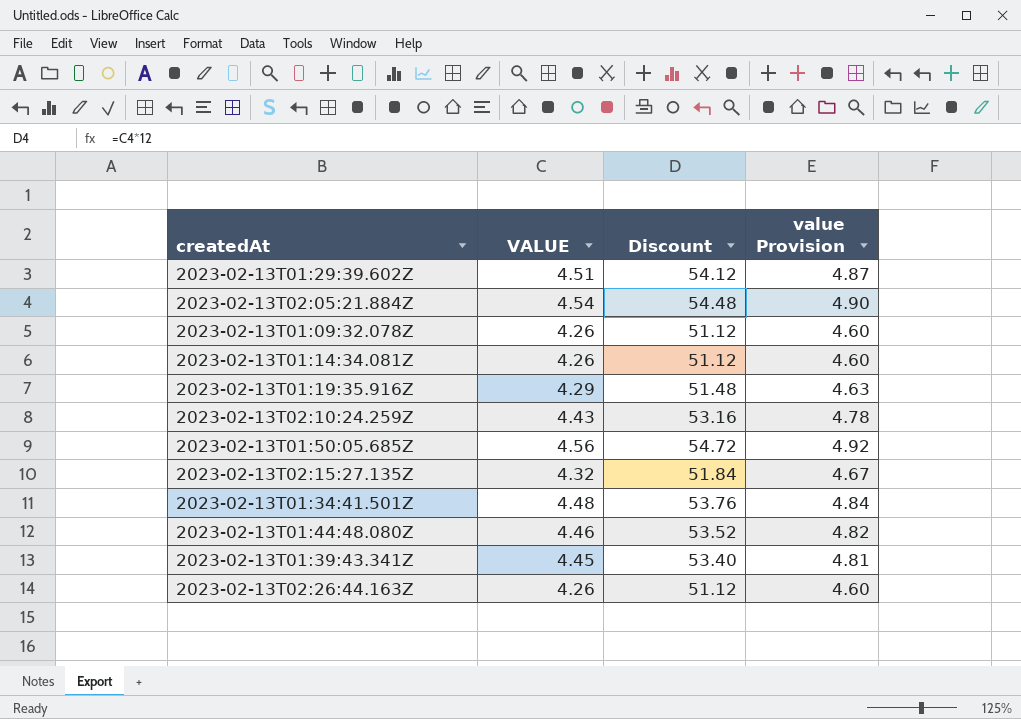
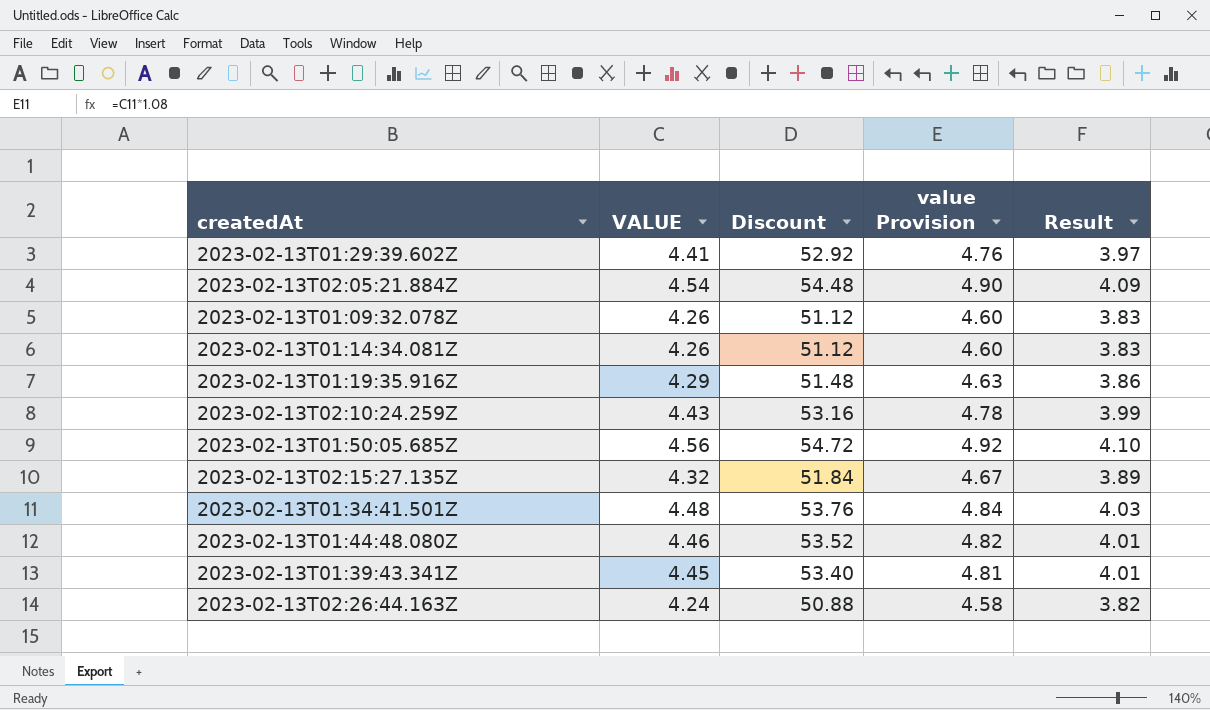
column Result | formula: none -> [VALUE] * 0.9
2023-02-13T01:29:39.602Z | VALUE: 4.51 -> 4.41
2023-02-13T01:29:39.602Z | Discount: 54.12 -> 52.92
2023-02-13T01:29:39.602Z | value Provision: 4.87 -> 4.76
2023-02-13T02:26:44.163Z | VALUE: 4.26 -> 4.24
2023-02-13T02:26:44.163Z | Discount: 51.12 -> 50.88
2023-02-13T02:26:44.163Z | value Provision: 4.60 -> 4.58

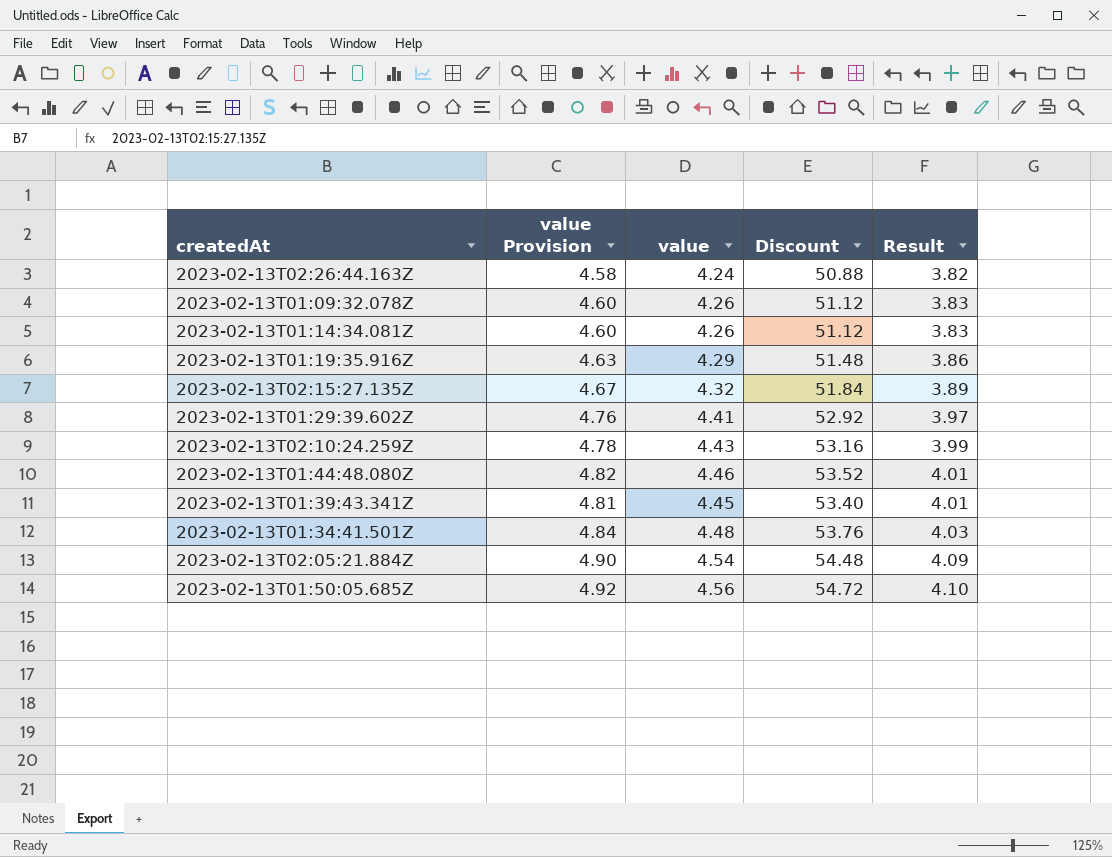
row order: none -> Result ascending
column value Provision | position: 4 -> 2
column name: VALUE -> value

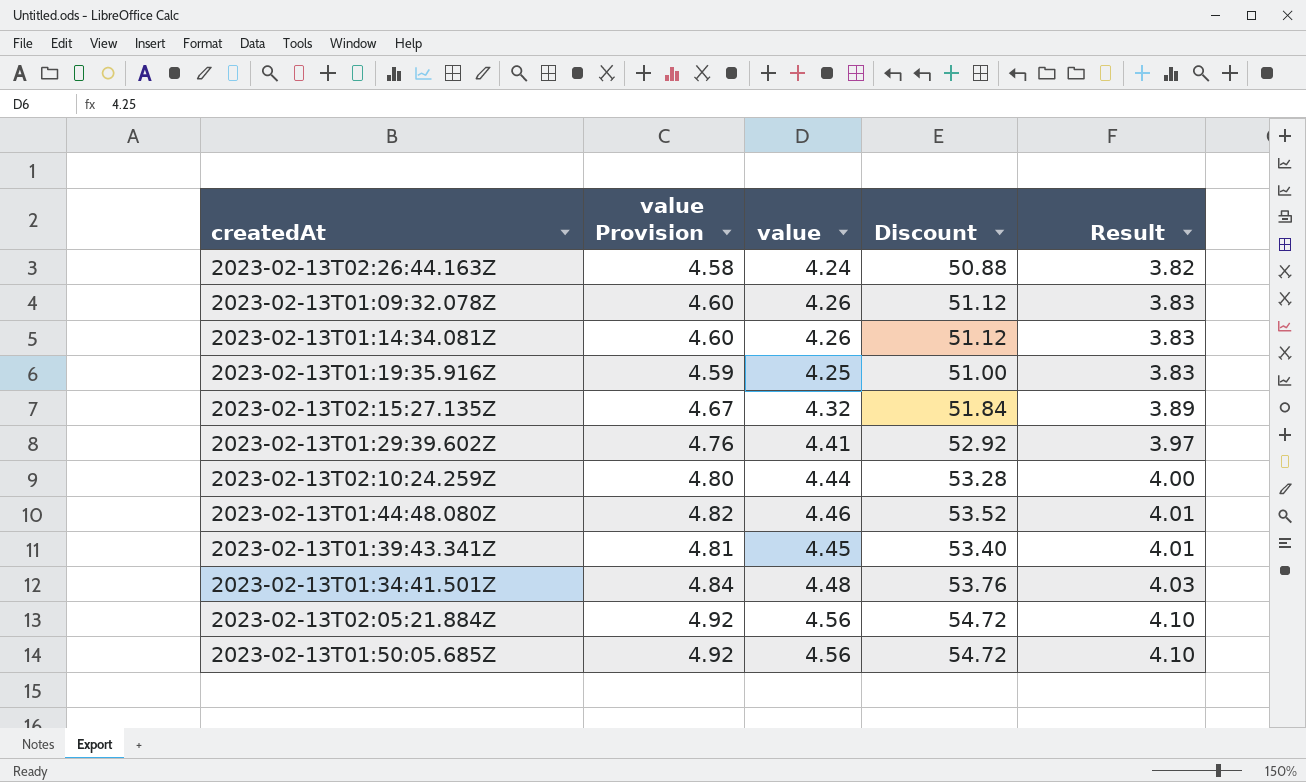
2023-02-13T01:19:35.916Z | value Provision: 4.63 -> 4.59
2023-02-13T01:19:35.916Z | value: 4.29 -> 4.25
2023-02-13T01:19:35.916Z | Discount: 51.48 -> 51.00
2023-02-13T01:19:35.916Z | Result: 3.86 -> 3.83
2023-02-13T02:10:24.259Z | value Provision: 4.78 -> 4.80
2023-02-13T02:10:24.259Z | value: 4.43 -> 4.44
2023-02-13T02:10:24.259Z | Discount: 53.16 -> 53.28
2023-02-13T02:10:24.259Z | Result: 3.99 -> 4.00
2023-02-13T02:05:21.884Z | value Provision: 4.90 -> 4.92
2023-02-13T02:05:21.884Z | value: 4.54 -> 4.56
2023-02-13T02:05:21.884Z | Discount: 54.48 -> 54.72
2023-02-13T02:05:21.884Z | Result: 4.09 -> 4.10

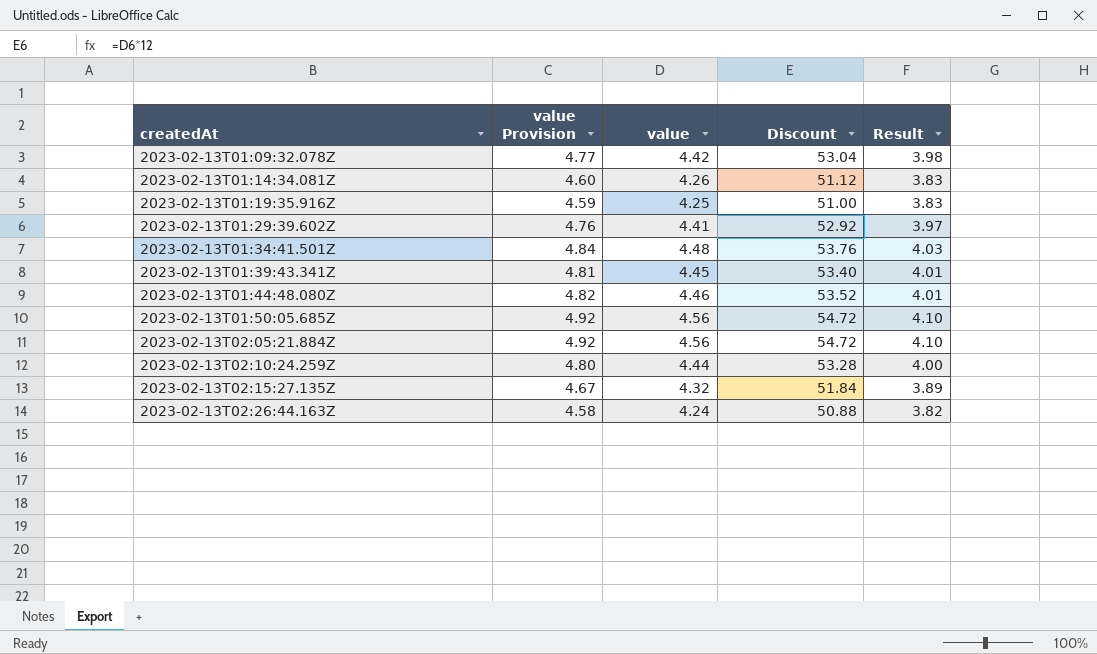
row order: Result ascending -> createdAt ascending
2023-02-13T01:09:32.078Z | value Provision: 4.60 -> 4.77
2023-02-13T01:09:32.078Z | value: 4.26 -> 4.42
2023-02-13T01:09:32.078Z | Discount: 51.12 -> 53.04
2023-02-13T01:09:32.078Z | Result: 3.83 -> 3.98

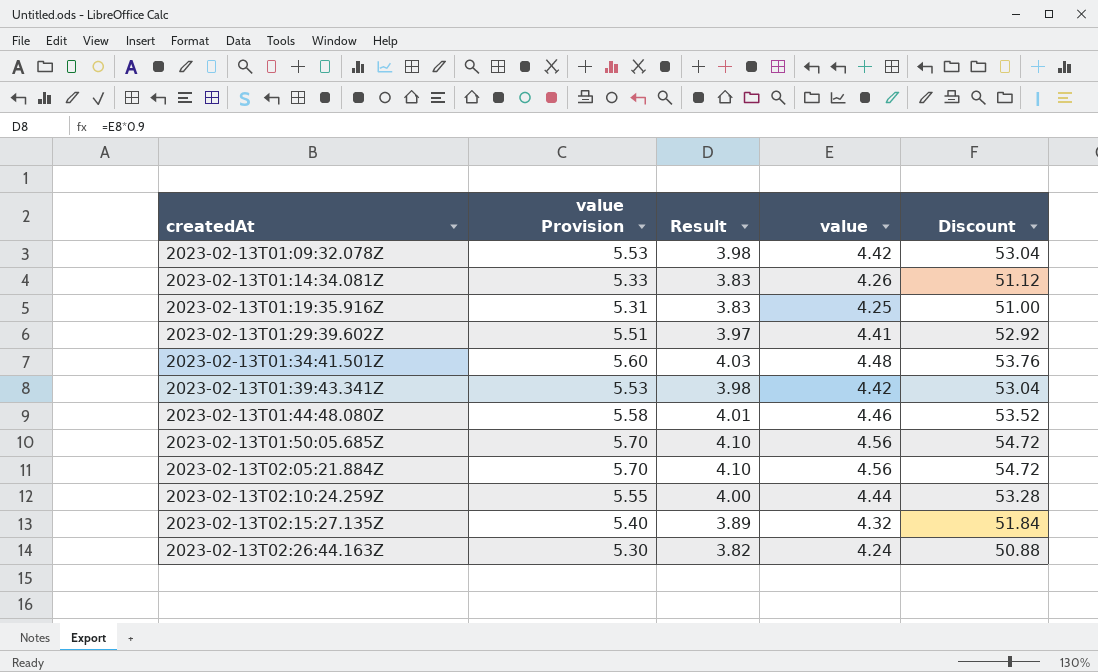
column value Provision | formula: [value] * 1.08 -> [value] * 1.25
column Result | position: 5 -> 3
2023-02-13T01:39:43.341Z | Result: 4.01 -> 3.98
2023-02-13T01:39:43.341Z | value: 4.45 -> 4.42
2023-02-13T01:39:43.341Z | Discount: 53.40 -> 53.04

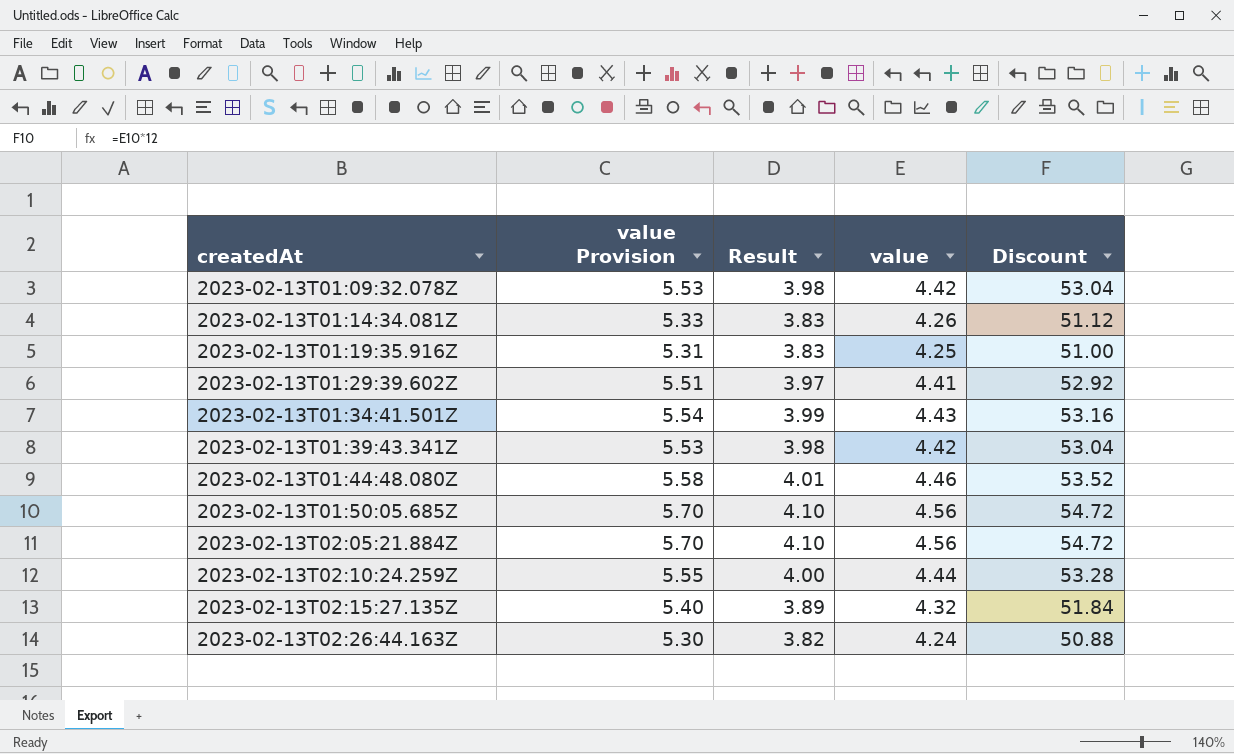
2023-02-13T01:34:41.501Z | value Provision: 5.60 -> 5.54
2023-02-13T01:34:41.501Z | Result: 4.03 -> 3.99
2023-02-13T01:34:41.501Z | value: 4.48 -> 4.43
2023-02-13T01:34:41.501Z | Discount: 53.76 -> 53.16

